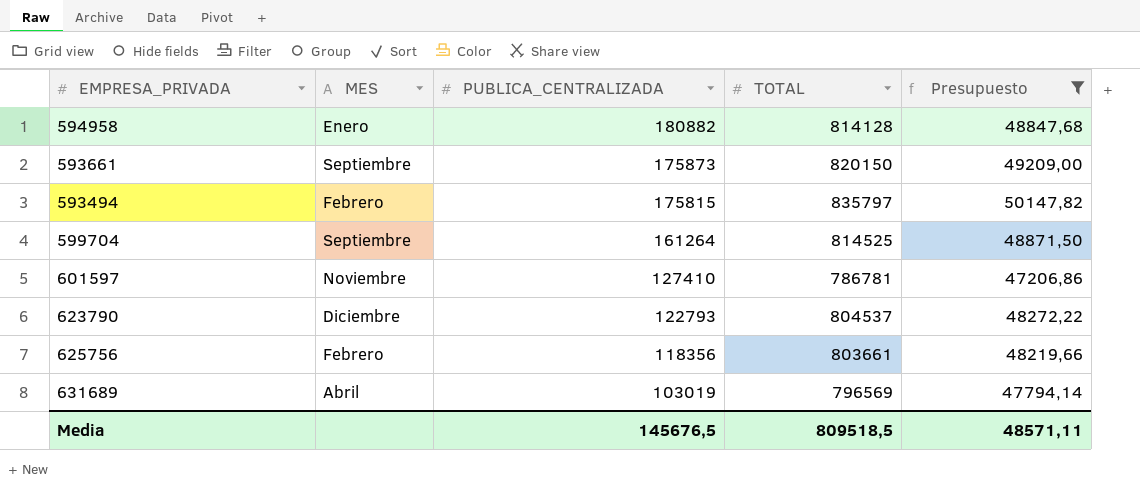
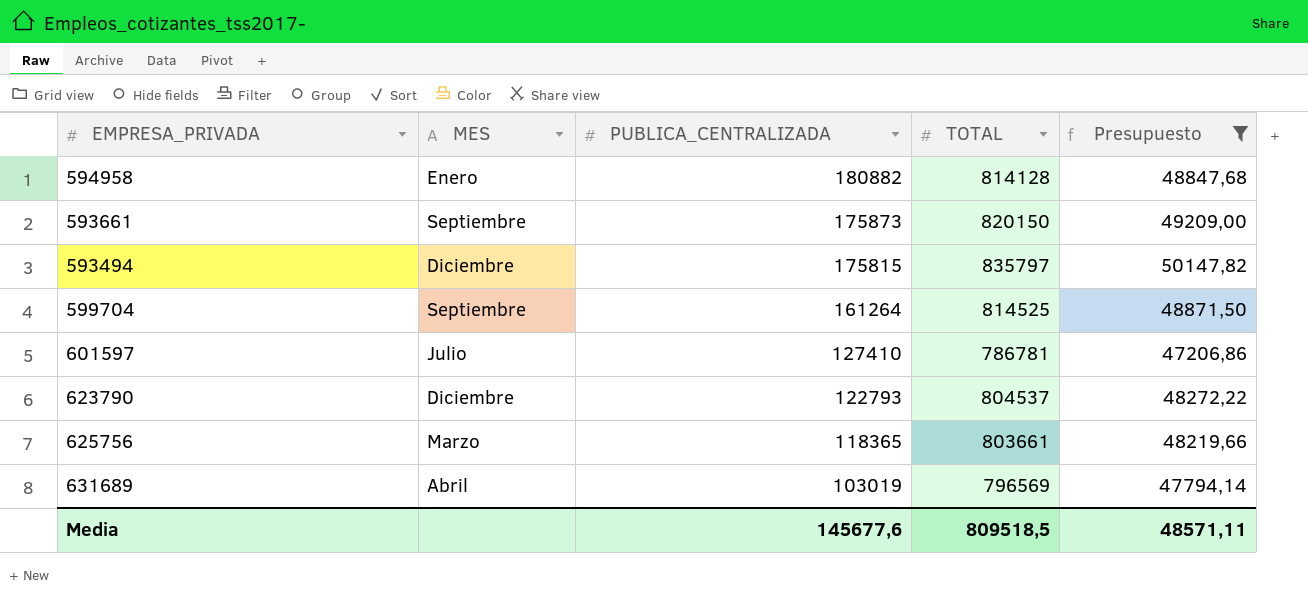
593494 | MES: Febrero -> Diciembre
601597 | MES: Noviembre -> Julio
625756 | MES: Febrero -> Marzo
625756 | PUBLICA_CENTRALIZADA: 118356 -> 118365
Media | PUBLICA_CENTRALIZADA: 145676,5 -> 145677,6

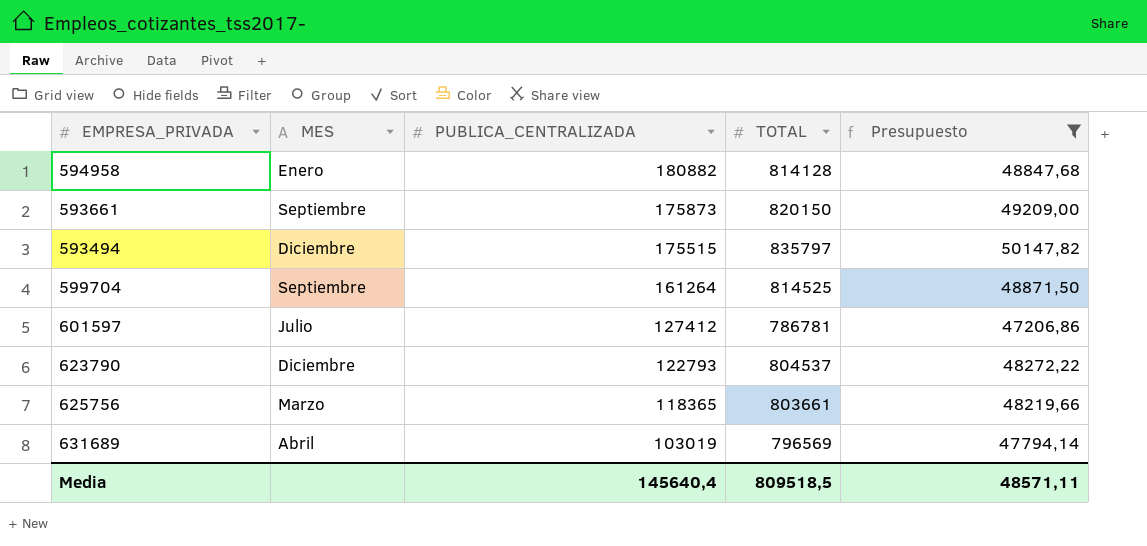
593494 | PUBLICA_CENTRALIZADA: 175815 -> 175515
601597 | PUBLICA_CENTRALIZADA: 127410 -> 127412
Media | PUBLICA_CENTRALIZADA: 145677,6 -> 145640,4

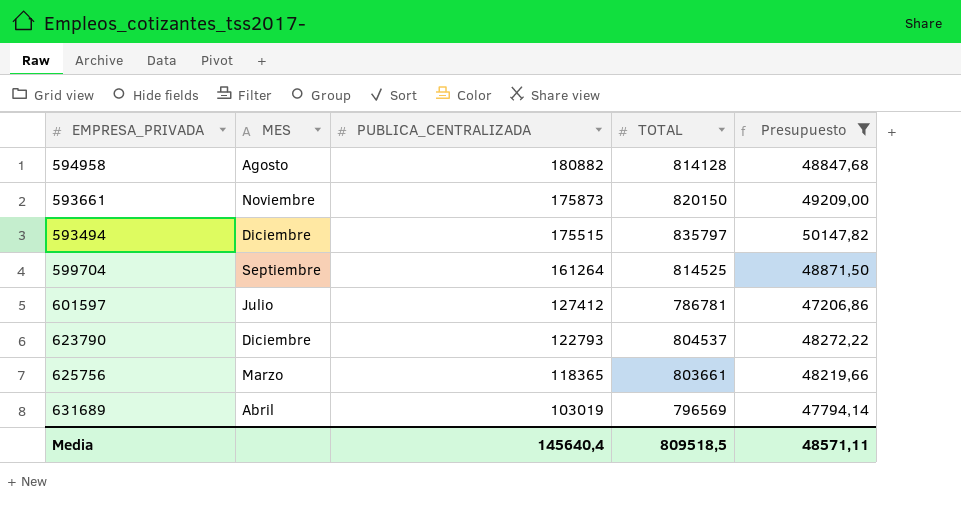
594958 | MES: Enero -> Agosto
593661 | MES: Septiembre -> Noviembre

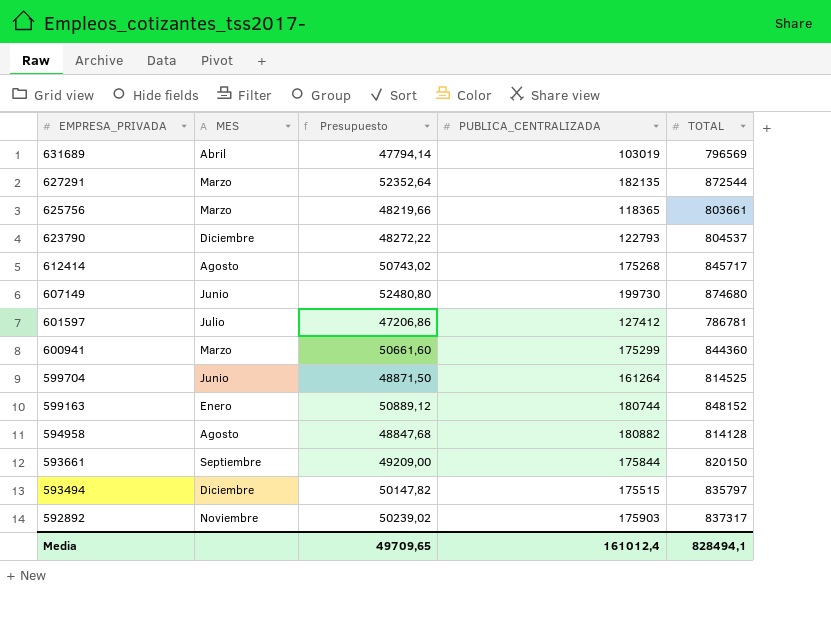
filter: Presupuesto <= 50147,82 -> none
row order: PUBLICA_CENTRALIZADA descending -> EMPRESA_PRIVADA descending
column Presupuesto | position: 5 -> 3
599704 | MES: Septiembre -> Junio
593661 | MES: Noviembre -> Septiembre
593661 | PUBLICA_CENTRALIZADA: 175873 -> 175844
Media | Presupuesto: 48571,11 -> 49709,65
Media | PUBLICA_CENTRALIZADA: 145640,4 -> 161012,4
Media | TOTAL: 809518,5 -> 828494,1

